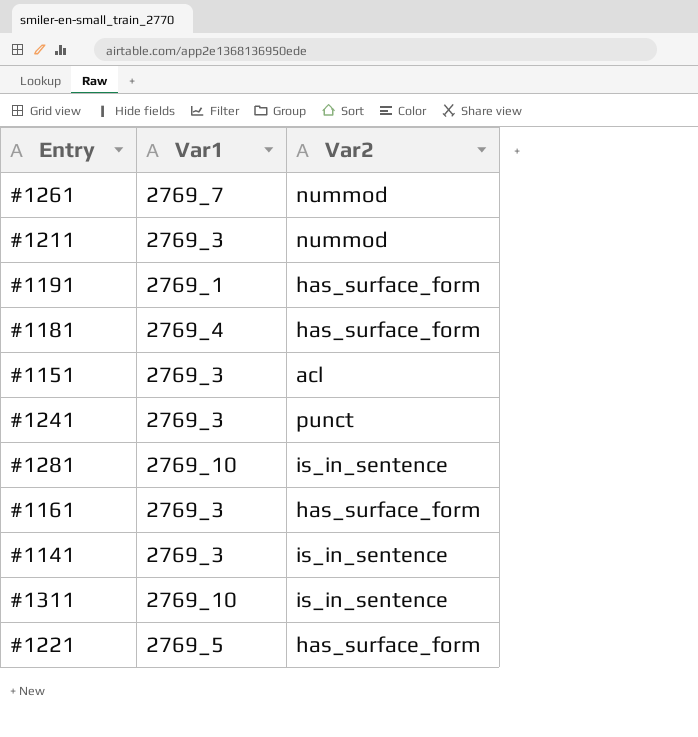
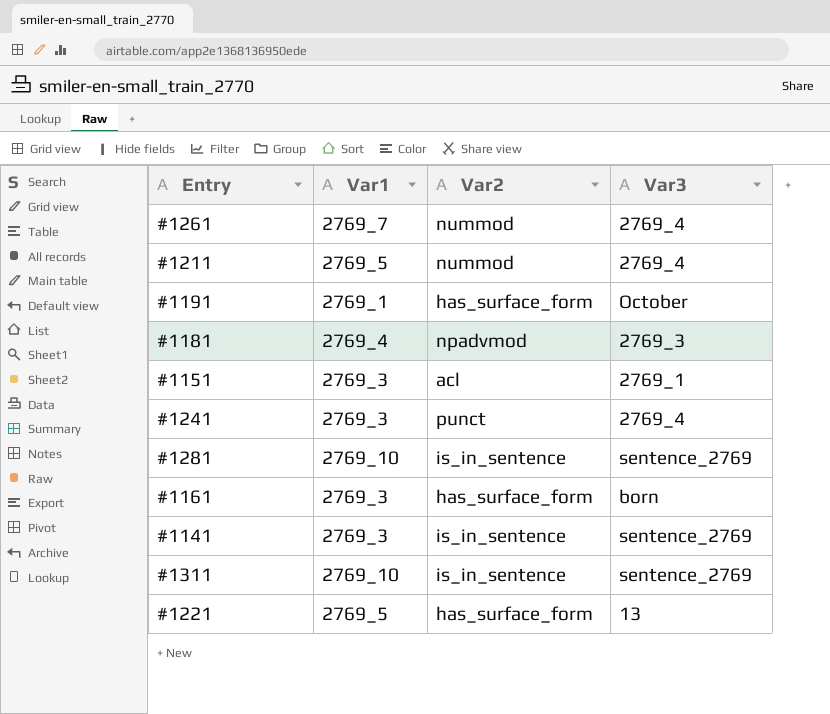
column Var3 | position: none -> 4
#1211 | Var1: 2769_3 -> 2769_5
#1181 | Var2: has_surface_form -> npadvmod

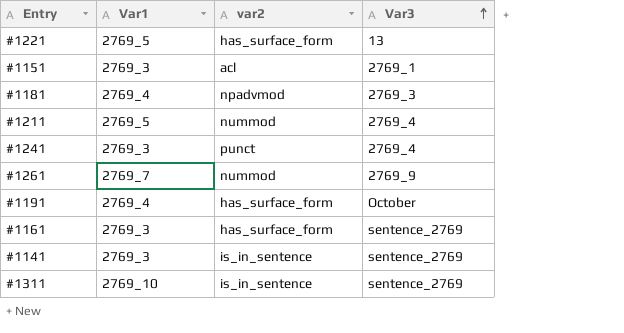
row order: none -> Var3 ascending
column name: Var2 -> var2
row #1281: 2769_10 | is_in_sentence | sentence_2769 -> none
#1261 | Var3: 2769_4 -> 2769_9
#1191 | Var1: 2769_1 -> 2769_4
#1161 | Var3: born -> sentence_2769

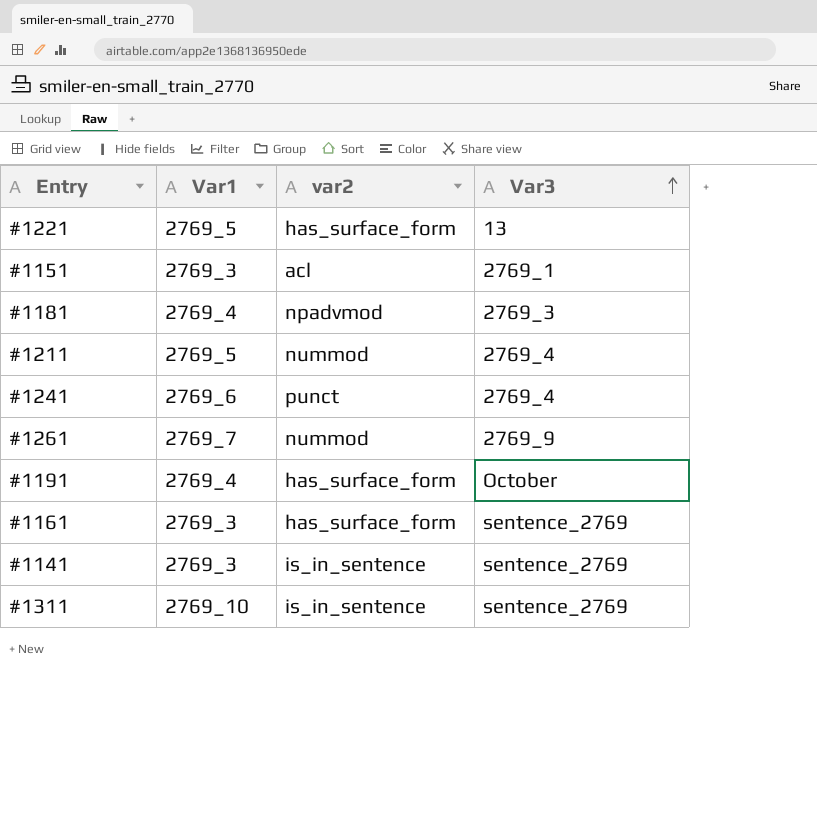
#1241 | Var1: 2769_3 -> 2769_6

